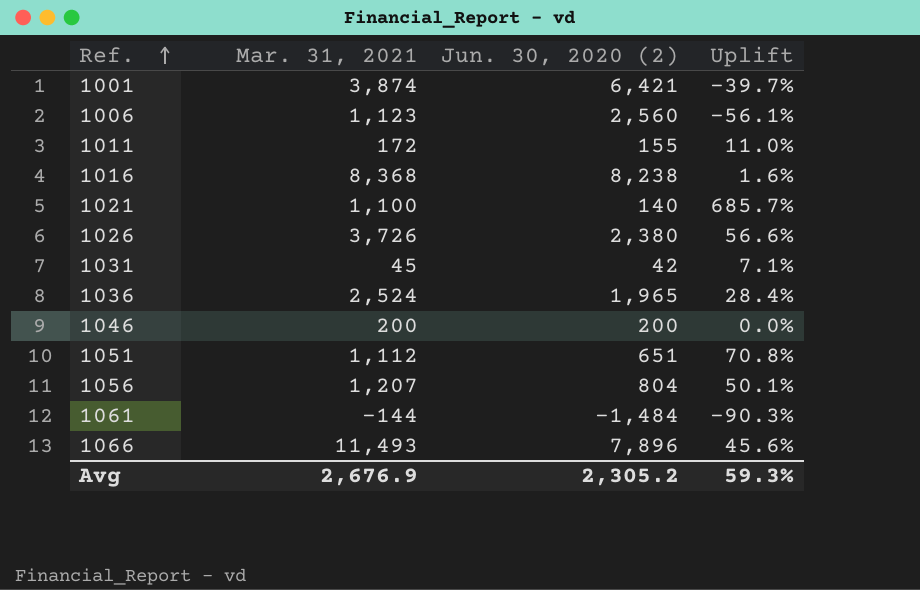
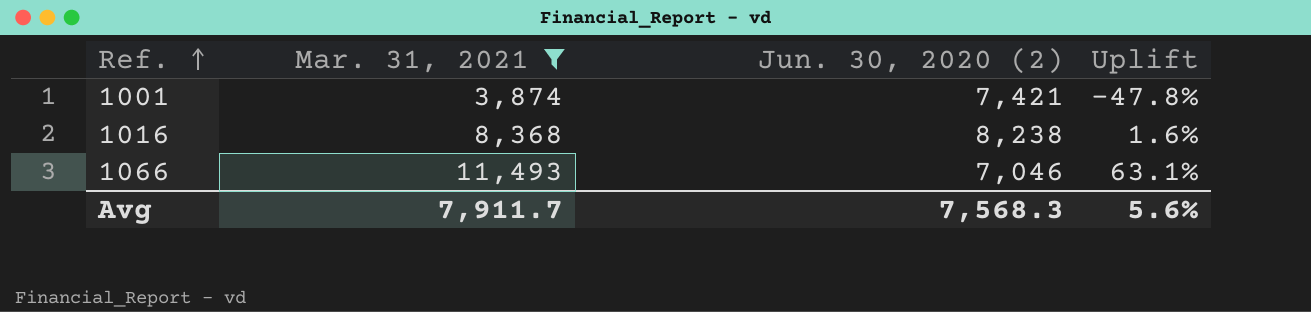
filter: none -> Mar. 31, 2021 >= 3,874
1001 | Jun. 30, 2020 (2): 6,421 -> 7,421
1001 | Uplift: -39.7% -> -47.8%
1066 | Jun. 30, 2020 (2): 7,896 -> 7,046
1066 | Uplift: 45.6% -> 63.1%
Avg | Mar. 31, 2021: 2,676.9 -> 7,911.7
Avg | Jun. 30, 2020 (2): 2,305.2 -> 7,568.3
Avg | Uplift: 59.3% -> 5.6%

